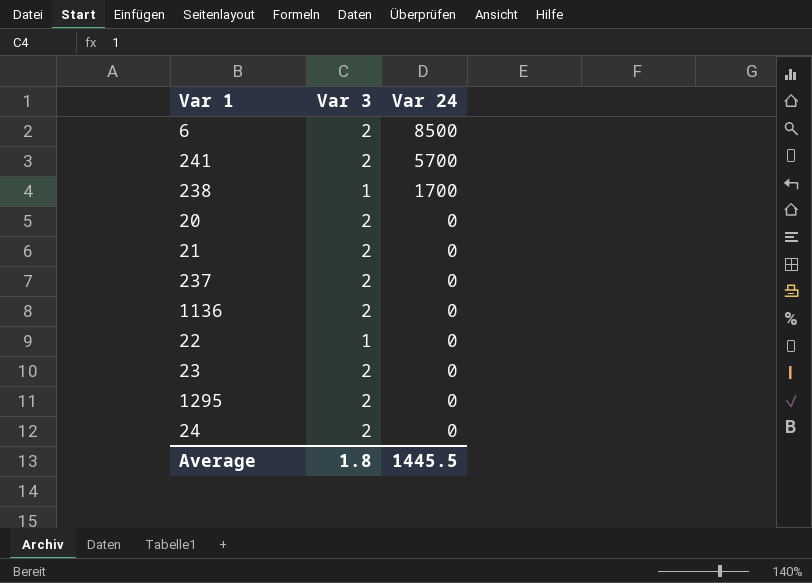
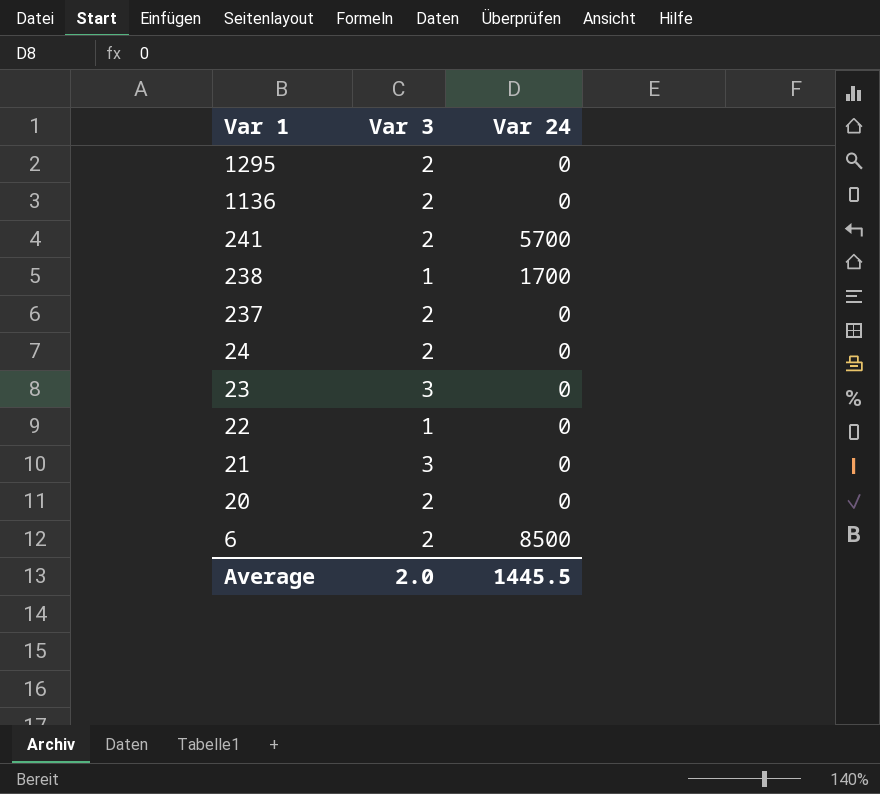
row order: Var 24 descending -> Var 1 descending
23 | Var 3: 2 -> 3
21 | Var 3: 2 -> 3
Average | Var 3: 1.8 -> 2.0

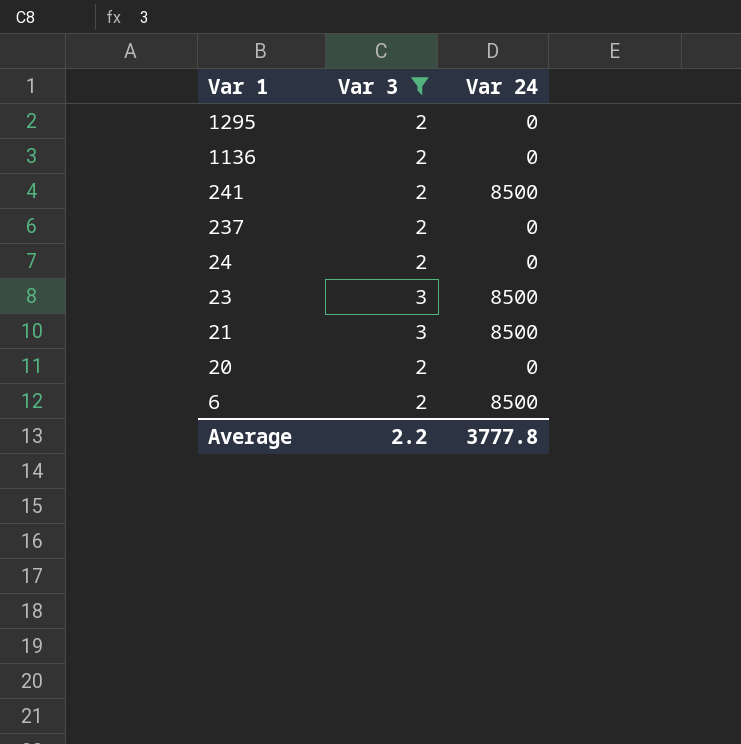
filter: none -> Var 3 != 1
241 | Var 24: 5700 -> 8500
23 | Var 24: 0 -> 8500
21 | Var 24: 0 -> 8500
Average | Var 3: 2.0 -> 2.2
Average | Var 24: 1445.5 -> 3777.8

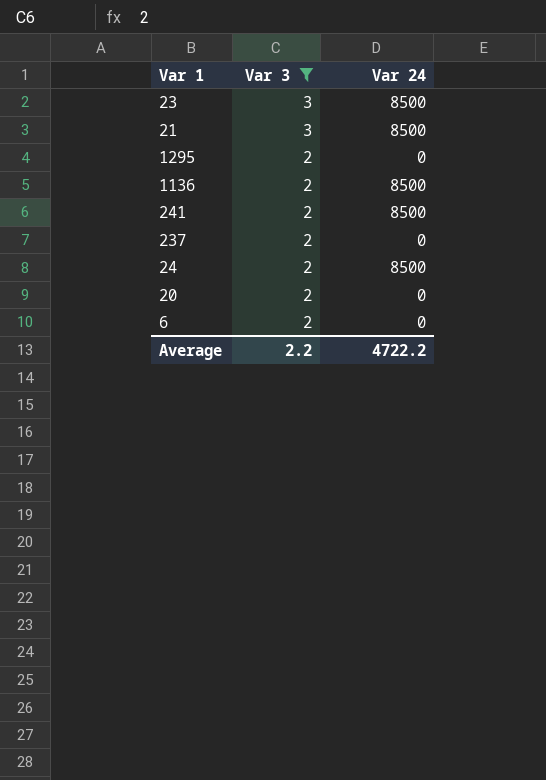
row order: Var 1 descending -> Var 3 descending
1136 | Var 24: 0 -> 8500
24 | Var 24: 0 -> 8500
6 | Var 24: 8500 -> 0
Average | Var 24: 3777.8 -> 4722.2

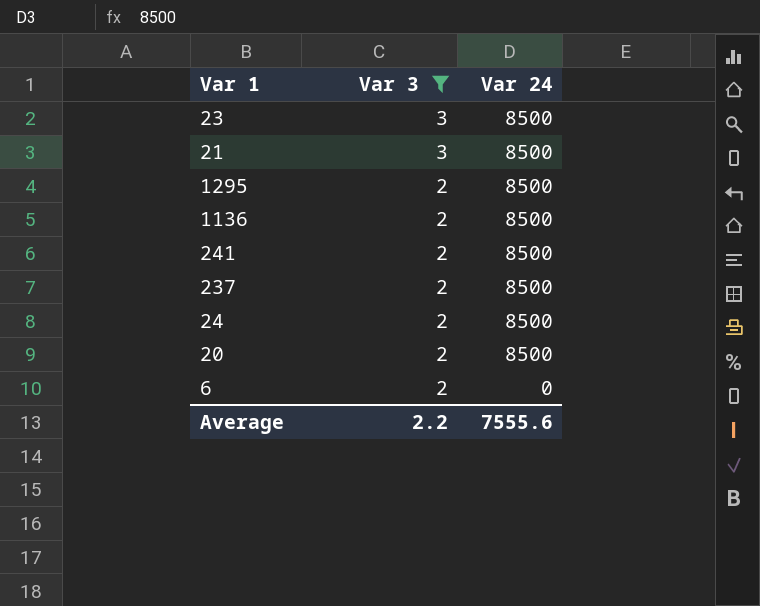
1295 | Var 24: 0 -> 8500
237 | Var 24: 0 -> 8500
20 | Var 24: 0 -> 8500
Average | Var 24: 4722.2 -> 7555.6

